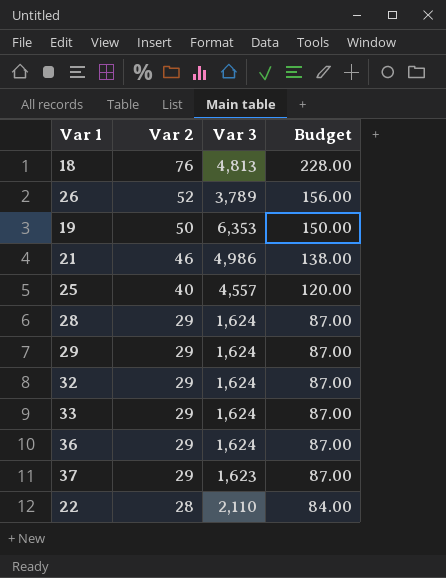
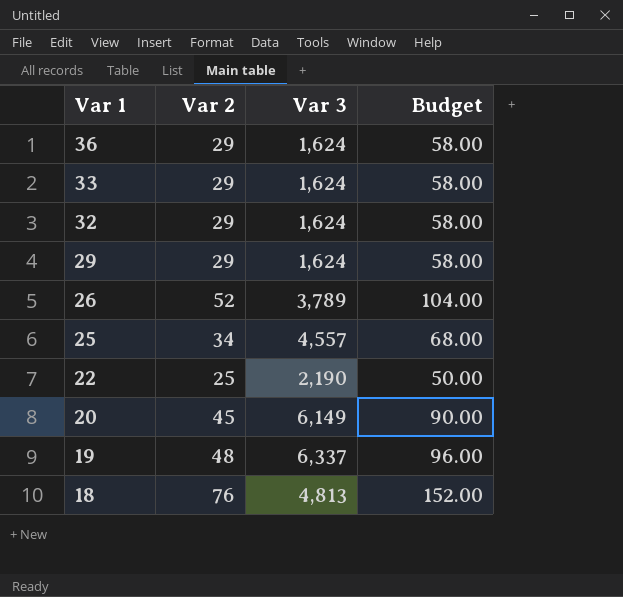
row order: Var 2 descending -> Var 1 descending
column Budget | formula: [Var 2] * 3 -> [Var 2] * 2
row 21: 46 | 4,986 | 138.00 -> none
row 28: 29 | 1,624 | 87.00 -> none
row 37: 29 | 1,623 | 87.00 -> none
25 | Var 2: 40 -> 34
22 | Var 2: 28 -> 25
22 | Var 3: 2,110 -> 2,190
row 20: none -> 45 | 6,149 | 90.00
19 | Var 2: 50 -> 48
19 | Var 3: 6,353 -> 6,337

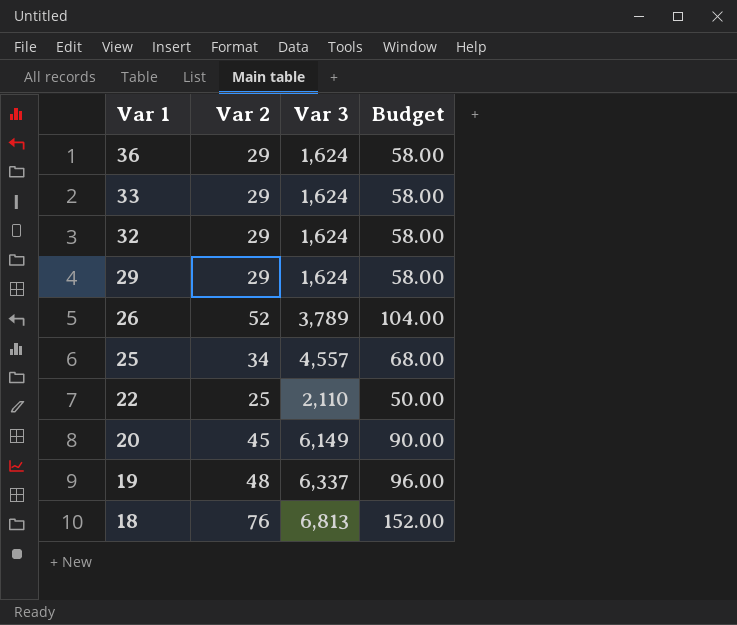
22 | Var 3: 2,190 -> 2,110
18 | Var 3: 4,813 -> 6,813

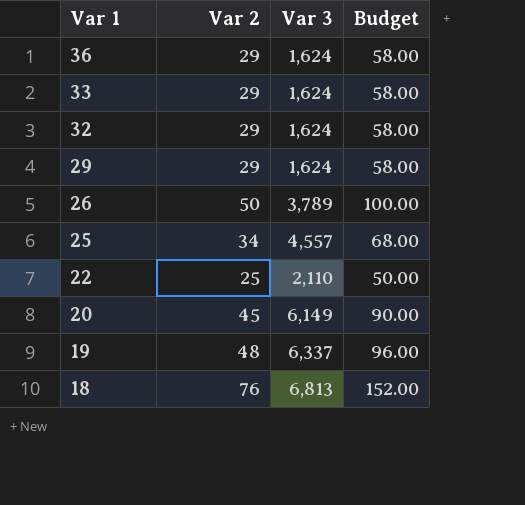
26 | Var 2: 52 -> 50
26 | Budget: 104.00 -> 100.00

